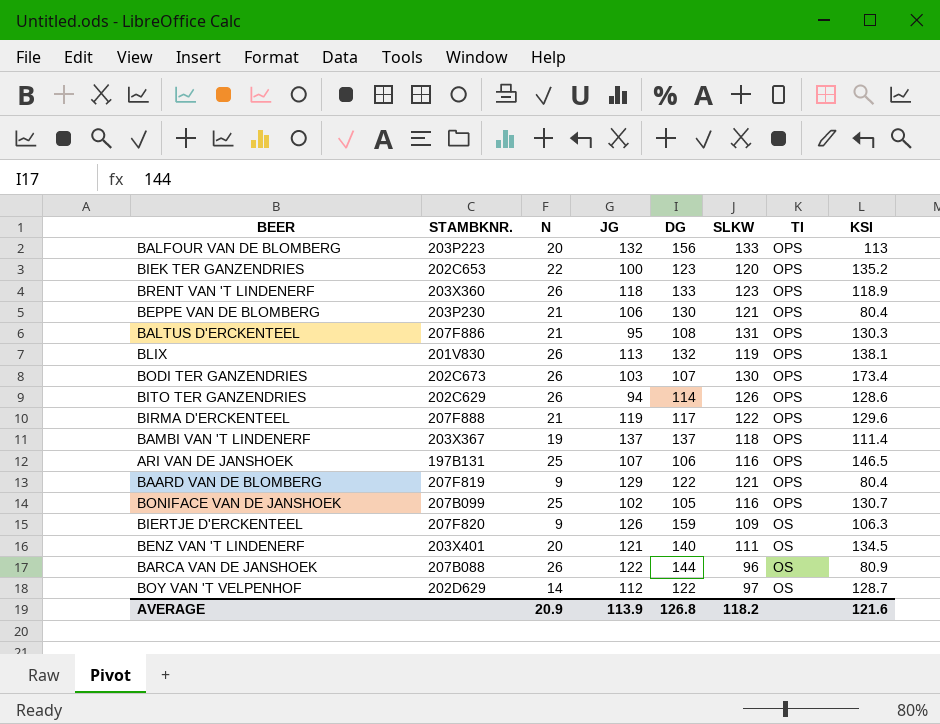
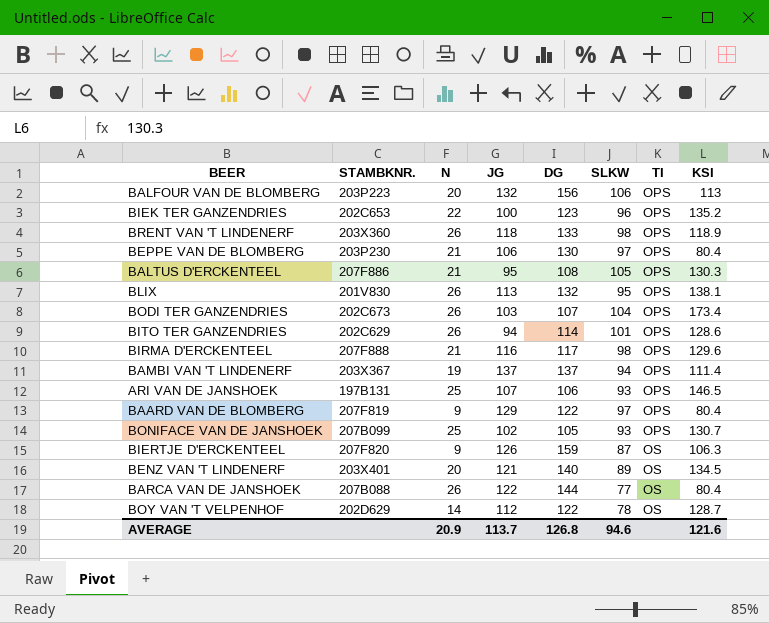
BALFOUR VAN DE BLOMBERG | SLKW: 133 -> 106
BIEK TER GANZENDRIES | SLKW: 120 -> 96
BRENT VAN 'T LINDENERF | SLKW: 123 -> 98
BEPPE VAN DE BLOMBERG | SLKW: 121 -> 97
BALTUS D'ERCKENTEEL | SLKW: 131 -> 105
BLIX | SLKW: 119 -> 95
BODI TER GANZENDRIES | SLKW: 130 -> 104
BITO TER GANZENDRIES | SLKW: 126 -> 101
BIRMA D'ERCKENTEEL | JG: 119 -> 116
BIRMA D'ERCKENTEEL | SLKW: 122 -> 98
BAMBI VAN 'T LINDENERF | SLKW: 118 -> 94
ARI VAN DE JANSHOEK | SLKW: 116 -> 93
BAARD VAN DE BLOMBERG | SLKW: 121 -> 97
BONIFACE VAN DE JANSHOEK | SLKW: 116 -> 93
BIERTJE D'ERCKENTEEL | SLKW: 109 -> 87
BENZ VAN 'T LINDENERF | SLKW: 111 -> 89
BARCA VAN DE JANSHOEK | SLKW: 96 -> 77
BARCA VAN DE JANSHOEK | KSI: 80.9 -> 80.4
BOY VAN 'T VELPENHOF | SLKW: 97 -> 78
AVERAGE | JG: 113.9 -> 113.7
AVERAGE | SLKW: 118.2 -> 94.6

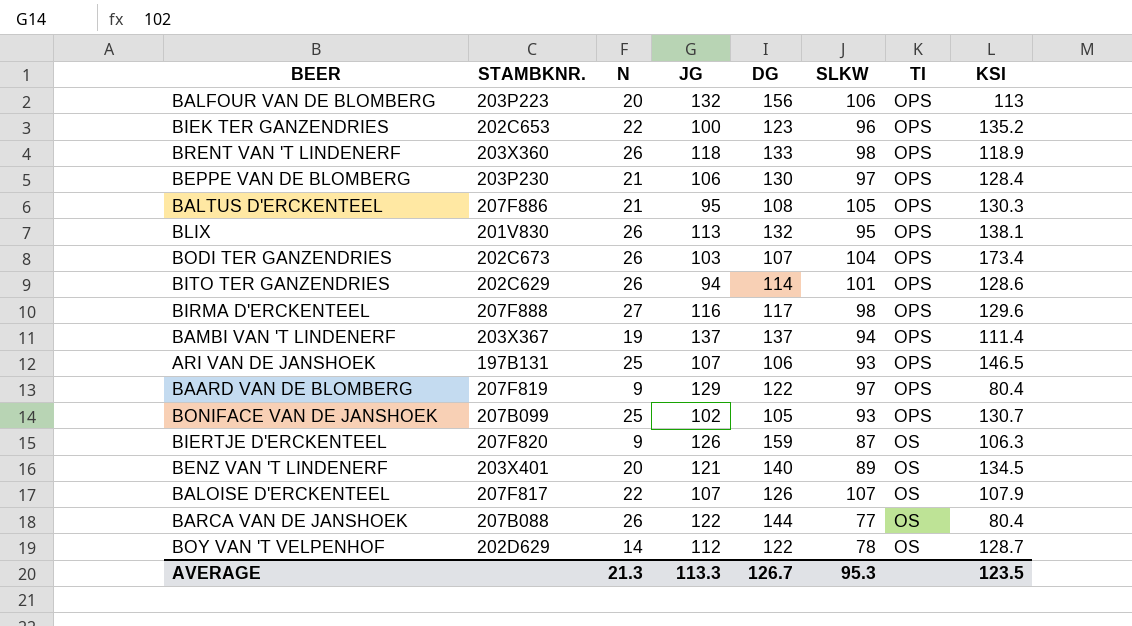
BEPPE VAN DE BLOMBERG | KSI: 80.4 -> 128.4
BIRMA D'ERCKENTEEL | N: 21 -> 27
row BALOISE D'ERCKENTEEL: none -> 207F817 | 22 | 107 | 126 | 107 | OS | 107.9
AVERAGE | N: 20.9 -> 21.3
AVERAGE | JG: 113.7 -> 113.3
AVERAGE | DG: 126.8 -> 126.7
AVERAGE | SLKW: 94.6 -> 95.3
AVERAGE | KSI: 121.6 -> 123.5

